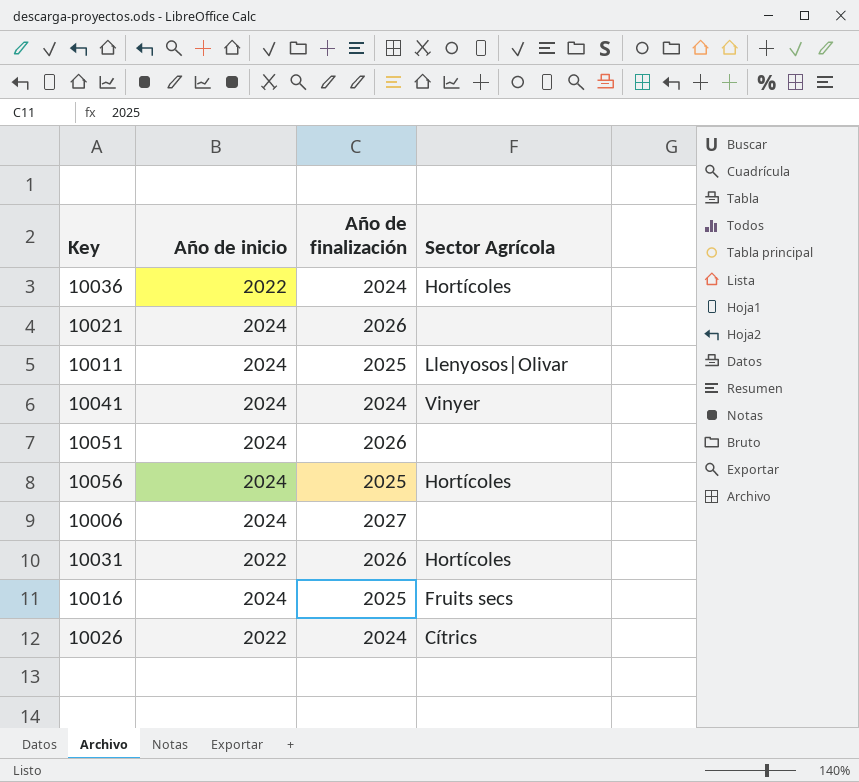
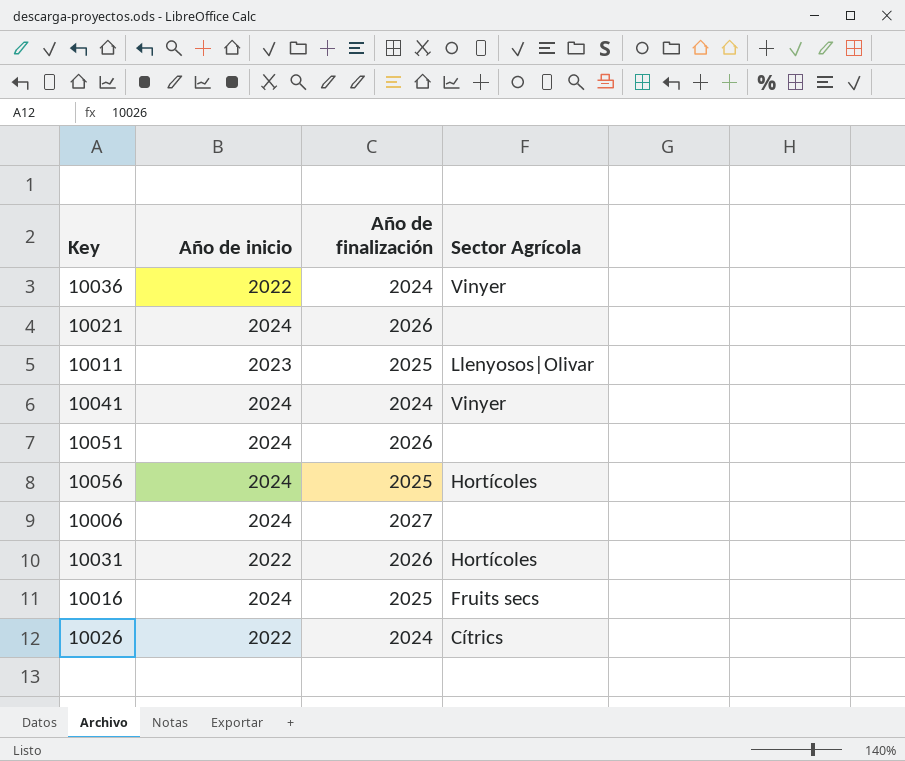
10036 | Sector Agrícola: Hortícoles -> Vinyer
10011 | Año de inicio: 2024 -> 2023

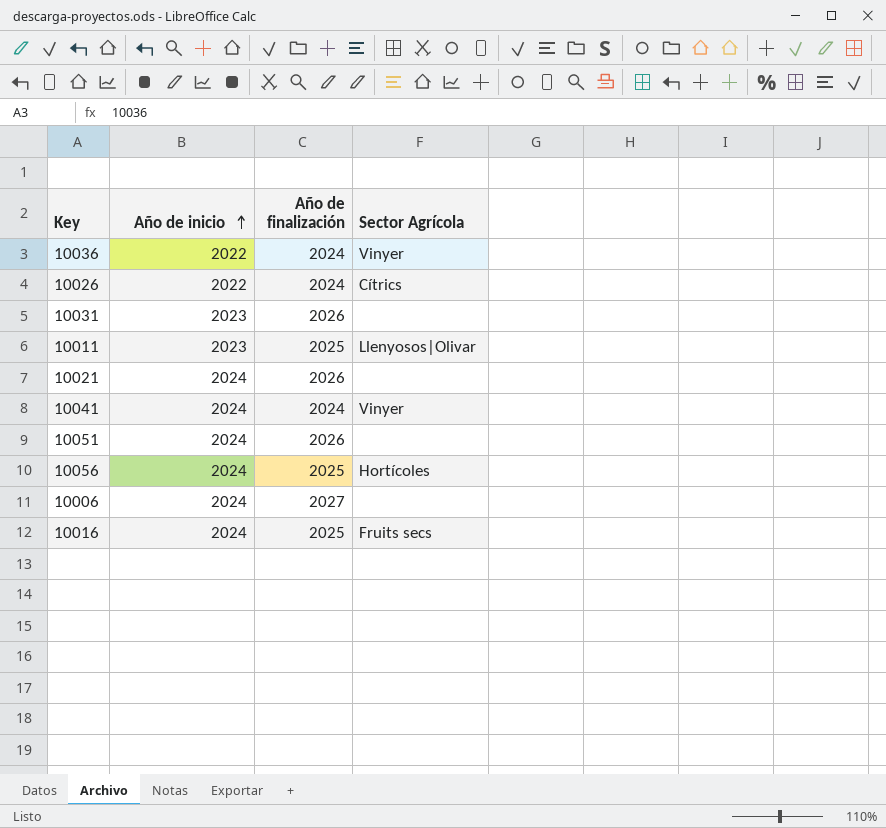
row order: none -> Año de inicio ascending
10031 | Año de inicio: 2022 -> 2023
10031 | Sector Agrícola: Hortícoles -> none

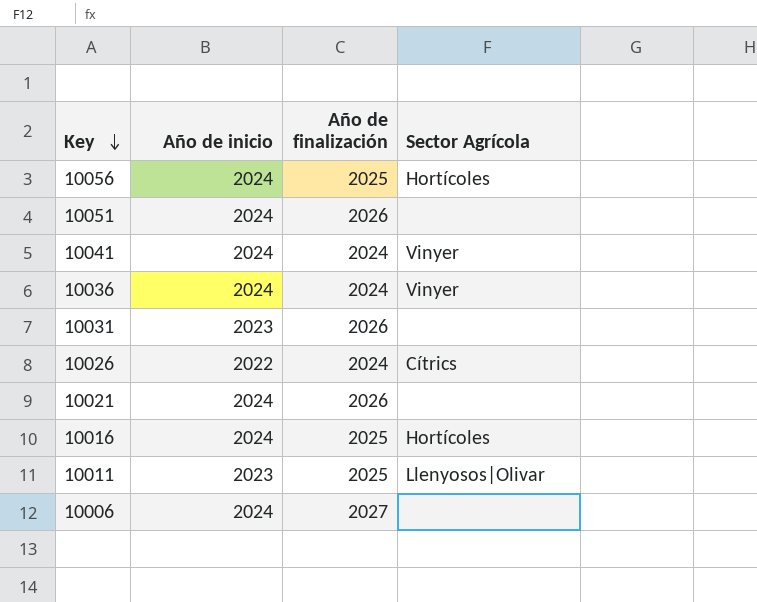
row order: Año de inicio ascending -> Key descending
10036 | Año de inicio: 2022 -> 2024
10016 | Sector Agrícola: Fruits secs -> Hortícoles

